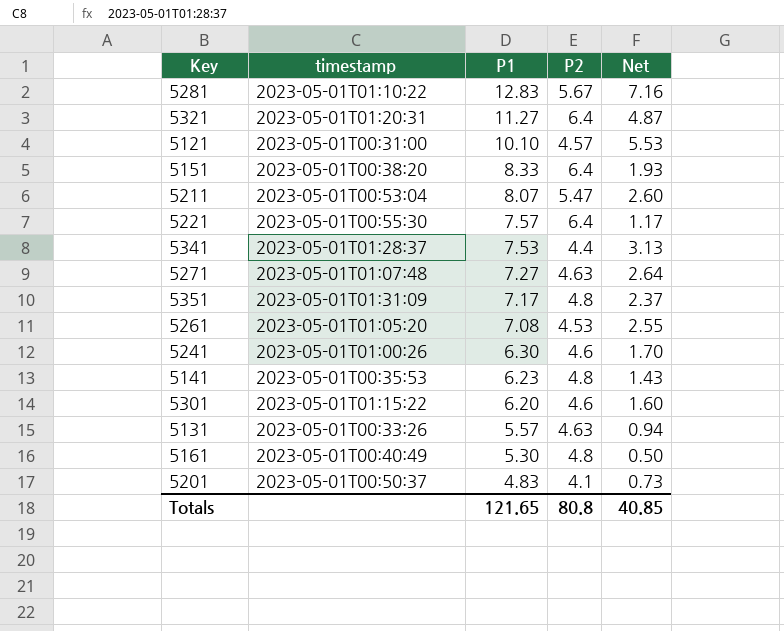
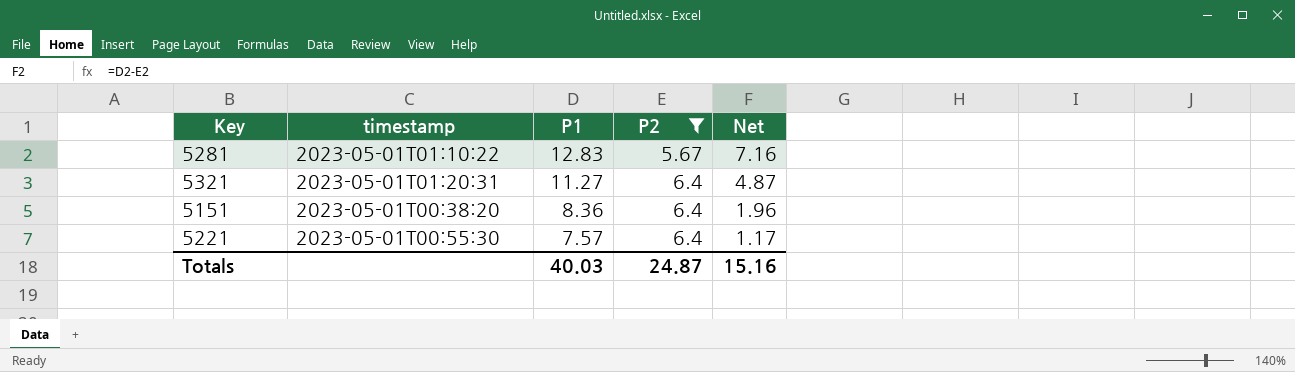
filter: none -> P2 >= 5.67
5151 | P1: 8.33 -> 8.36
5151 | Net: 1.93 -> 1.96
Totals | P1: 121.65 -> 40.03
Totals | P2: 80.8 -> 24.87
Totals | Net: 40.85 -> 15.16

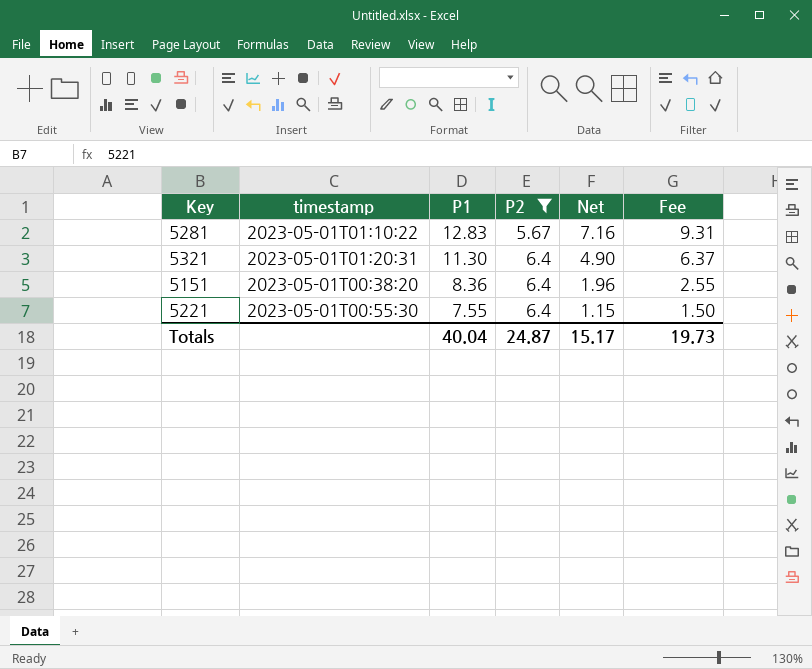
column Fee | formula: none -> [Net] * 1.3
5321 | P1: 11.27 -> 11.30
5321 | Net: 4.87 -> 4.90
5221 | P1: 7.57 -> 7.55
5221 | Net: 1.17 -> 1.15
Totals | P1: 40.03 -> 40.04
Totals | Net: 15.16 -> 15.17

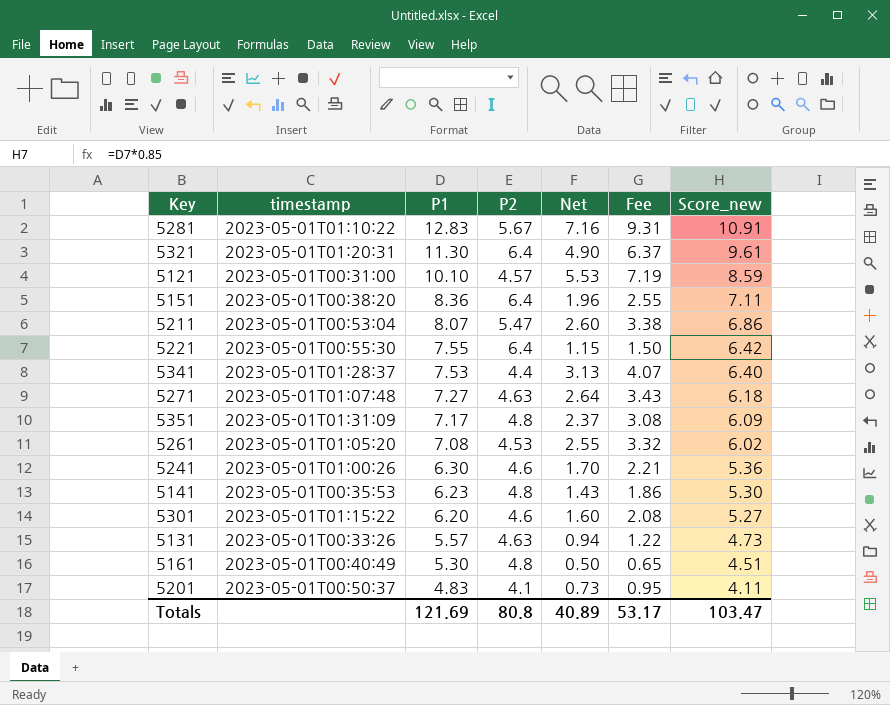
filter: P2 >= 5.67 -> none
column Score_new | formula: none -> [P1] * 0.85
Totals | P1: 40.04 -> 121.69
Totals | P2: 24.87 -> 80.8
Totals | Net: 15.17 -> 40.89
Totals | Fee: 19.73 -> 53.17

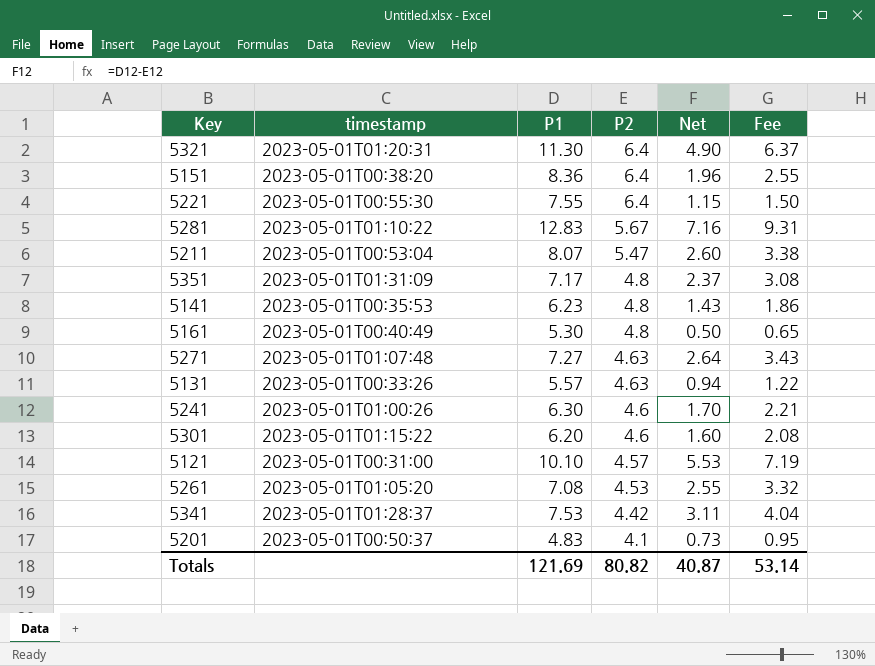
row order: P1 descending -> P2 descending
column Score_new | formula: [P1] * 0.85 -> none
5341 | P2: 4.4 -> 4.42
5341 | Net: 3.13 -> 3.11
5341 | Fee: 4.07 -> 4.04
Totals | P2: 80.8 -> 80.82
Totals | Net: 40.89 -> 40.87
Totals | Fee: 53.17 -> 53.14

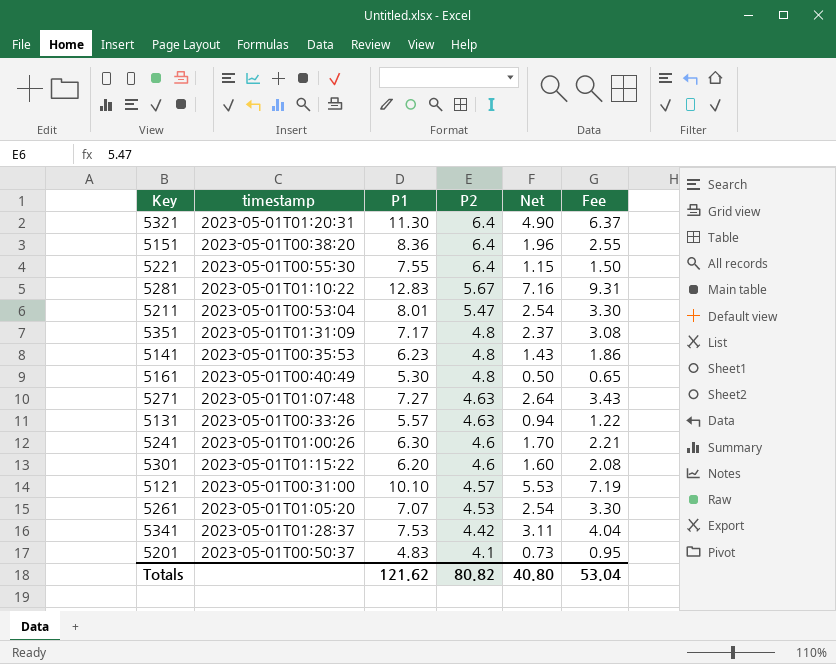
5211 | P1: 8.07 -> 8.01
5211 | Net: 2.60 -> 2.54
5211 | Fee: 3.38 -> 3.30
5261 | P1: 7.08 -> 7.07
5261 | Net: 2.55 -> 2.54
5261 | Fee: 3.32 -> 3.30
Totals | P1: 121.69 -> 121.62
Totals | Net: 40.87 -> 40.80
Totals | Fee: 53.14 -> 53.04

